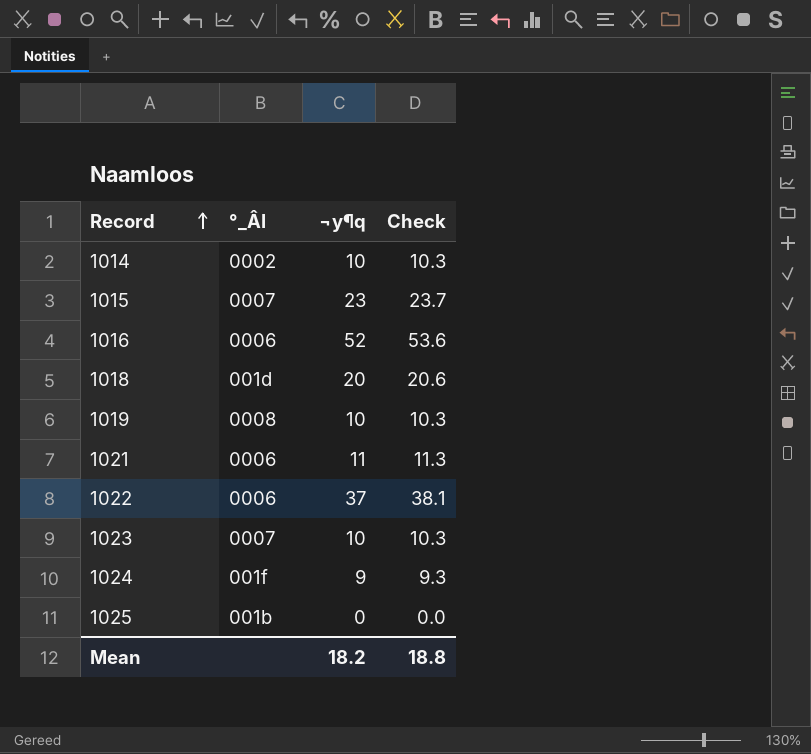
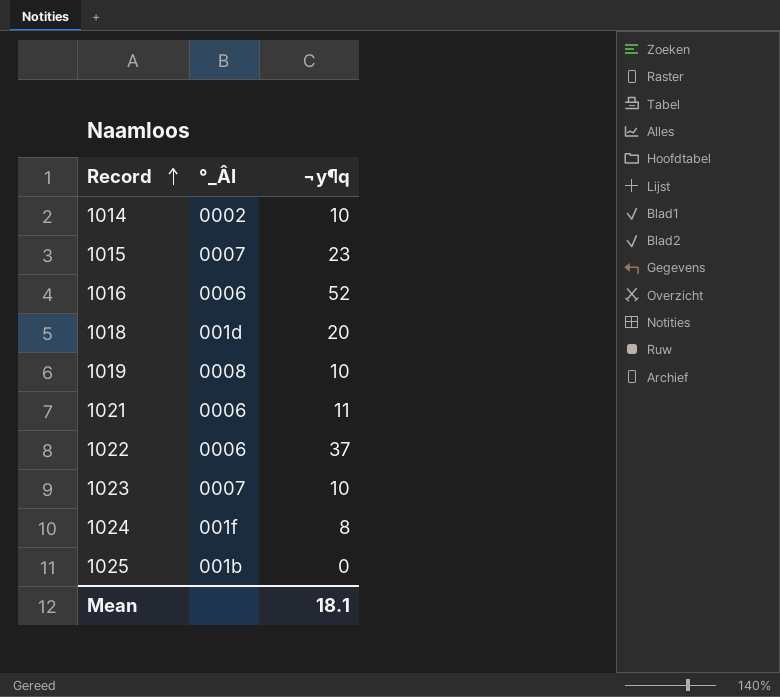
column Check | formula: [¬y¶q] * 1.03 -> none
1024 | ¬y¶q: 9 -> 8
Mean | ¬y¶q: 18.2 -> 18.1

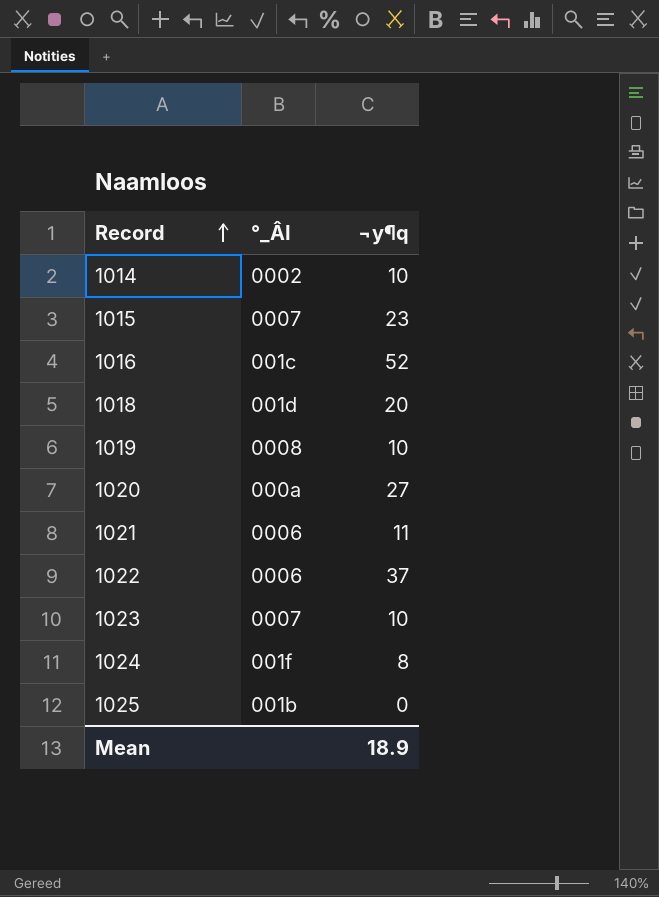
1016 | °_ÂI: 0006 -> 001c
row 1020: none -> 000a | 27
Mean | ¬y¶q: 18.1 -> 18.9

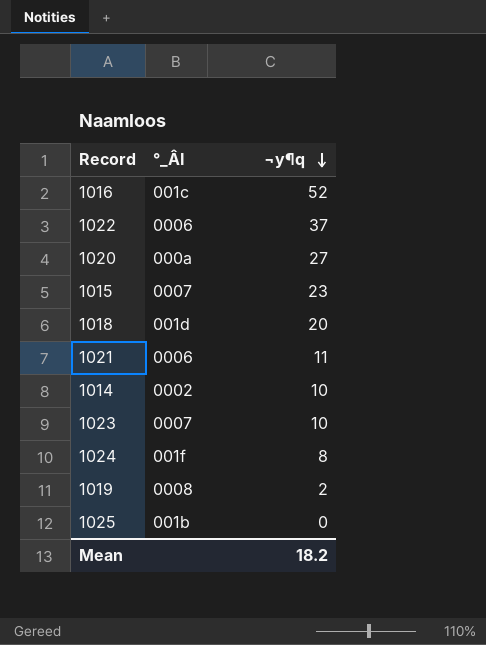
row order: Record ascending -> ¬y¶q descending
1019 | ¬y¶q: 10 -> 2
Mean | ¬y¶q: 18.9 -> 18.2

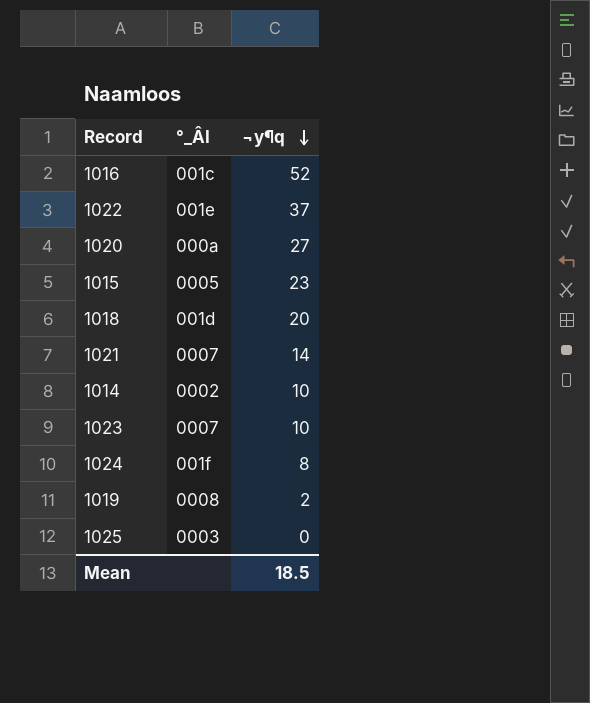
1022 | °_ÂI: 0006 -> 001e
1015 | °_ÂI: 0007 -> 0005
1021 | °_ÂI: 0006 -> 0007
1021 | ¬y¶q: 11 -> 14
1025 | °_ÂI: 001b -> 0003
Mean | ¬y¶q: 18.2 -> 18.5

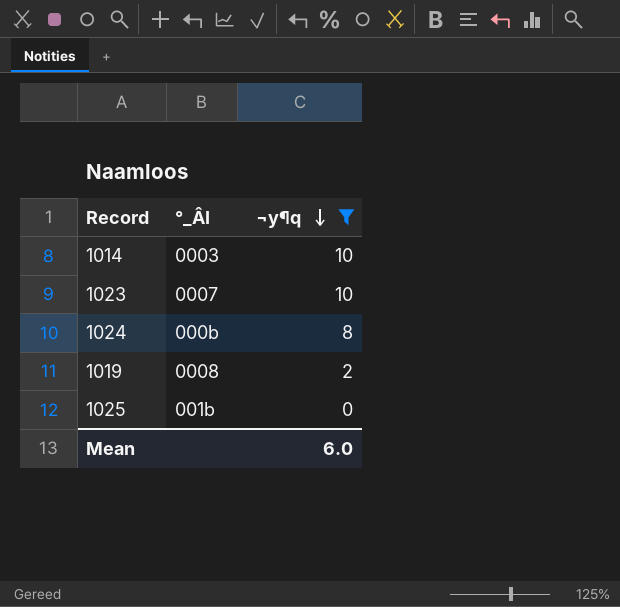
filter: none -> ¬y¶q <= 10
1014 | °_ÂI: 0002 -> 0003
1024 | °_ÂI: 001f -> 000b
1025 | °_ÂI: 0003 -> 001b
Mean | ¬y¶q: 18.5 -> 6.0

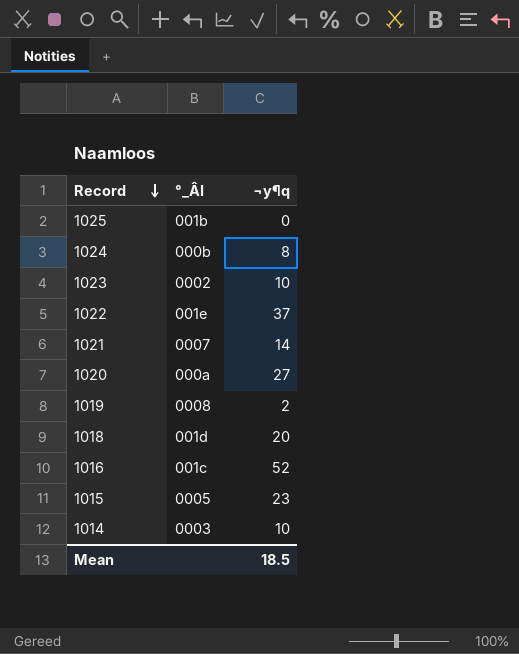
filter: ¬y¶q <= 10 -> none
row order: ¬y¶q descending -> Record descending
1023 | °_ÂI: 0007 -> 0002
Mean | ¬y¶q: 6.0 -> 18.5

